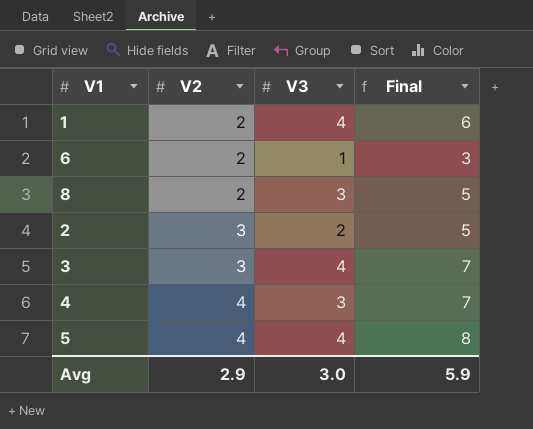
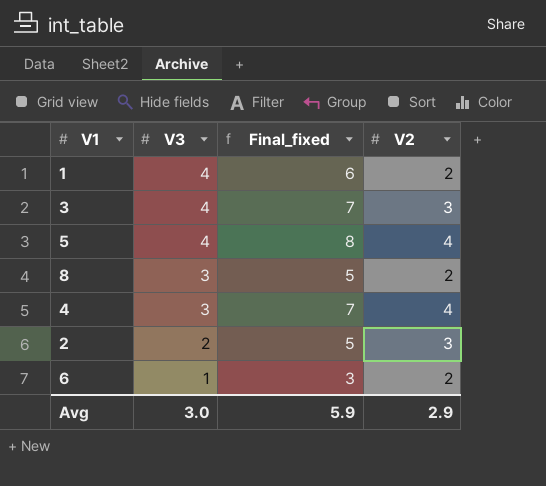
row order: V2 ascending -> V3 descending
column name: Final -> Final_fixed
column V2 | position: 2 -> 4

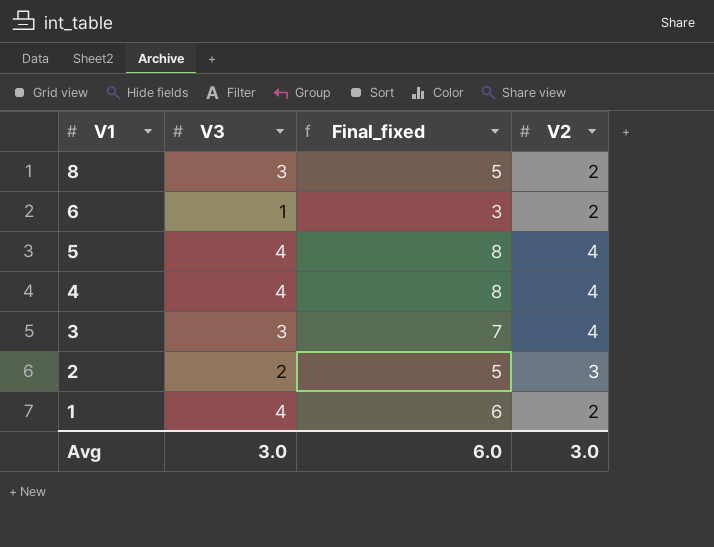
row order: V3 descending -> V1 descending
4 | V3: 3 -> 4
4 | Final_fixed: 7 -> 8
3 | V3: 4 -> 3
3 | V2: 3 -> 4
Avg | Final_fixed: 5.9 -> 6.0
Avg | V2: 2.9 -> 3.0

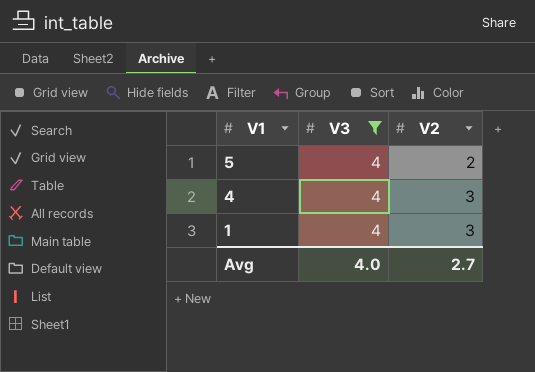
filter: none -> V3 = 4
column Final_fixed | formula: [V3] + [V2] -> none
5 | V2: 4 -> 2
4 | V2: 4 -> 3
1 | V2: 2 -> 3
Avg | V3: 3.0 -> 4.0
Avg | V2: 3.0 -> 2.7

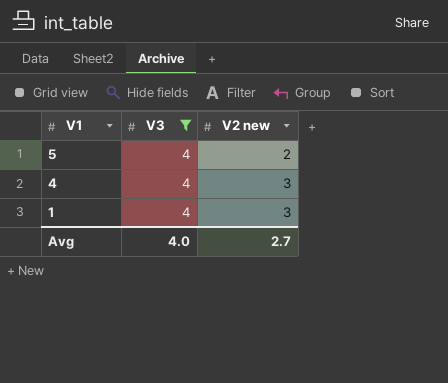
column name: V2 -> V2 new

